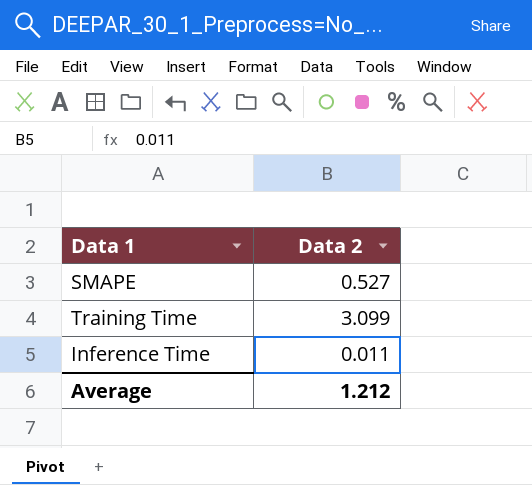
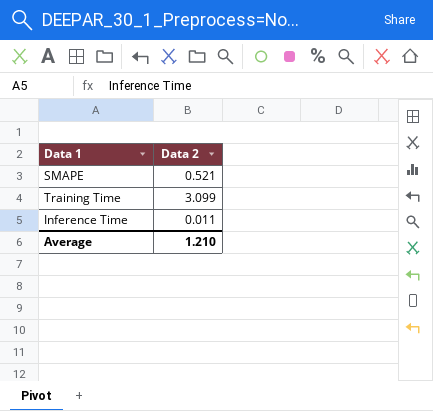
SMAPE | Data 2: 0.527 -> 0.521
Average | Data 2: 1.212 -> 1.210

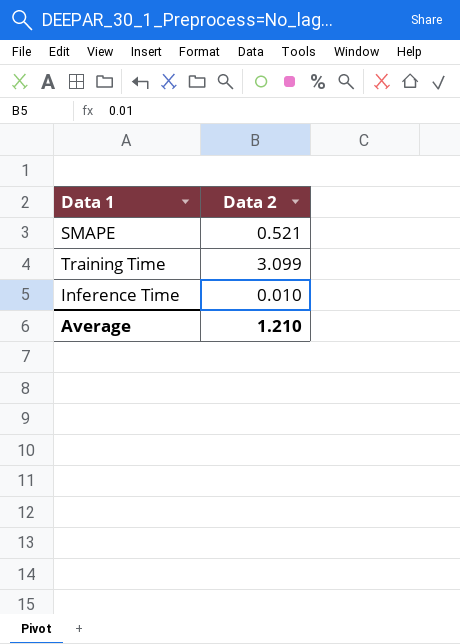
Inference Time | Data 2: 0.011 -> 0.010

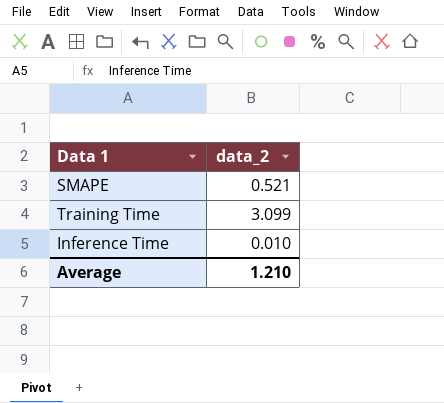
column name: Data 2 -> data_2

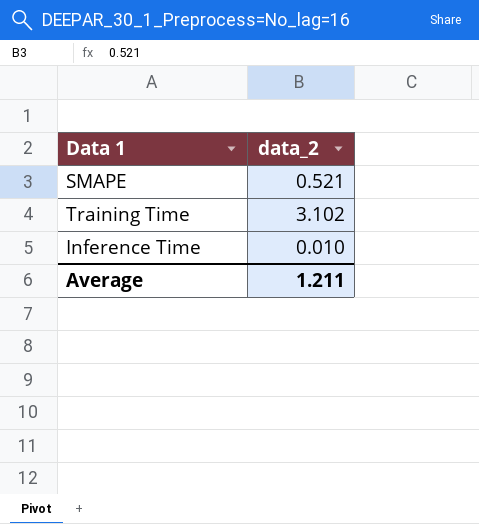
Training Time | data_2: 3.099 -> 3.102
Average | data_2: 1.210 -> 1.211

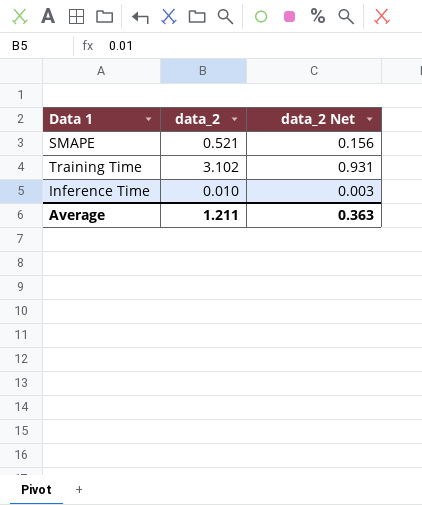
column data_2 Net | formula: none -> [data_2] * 0.3

